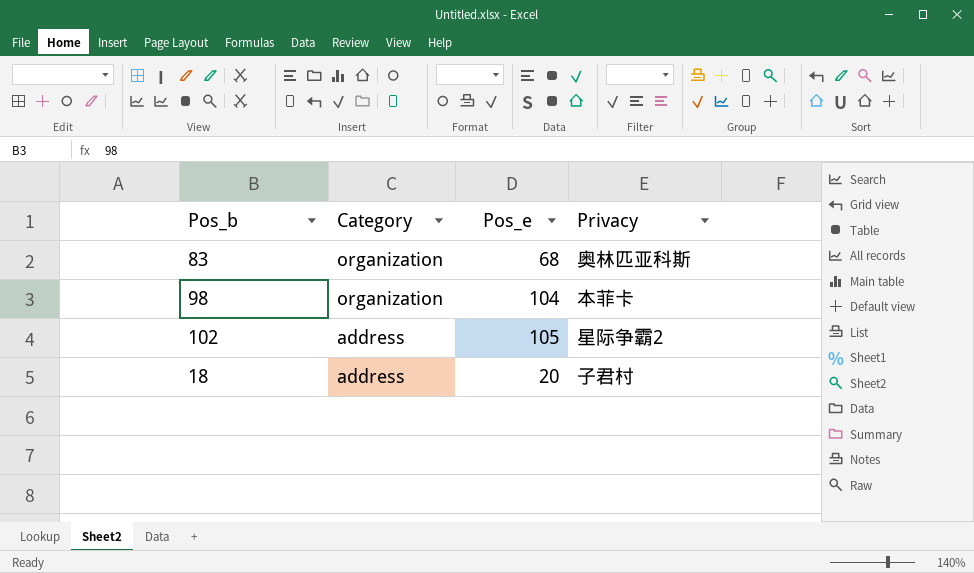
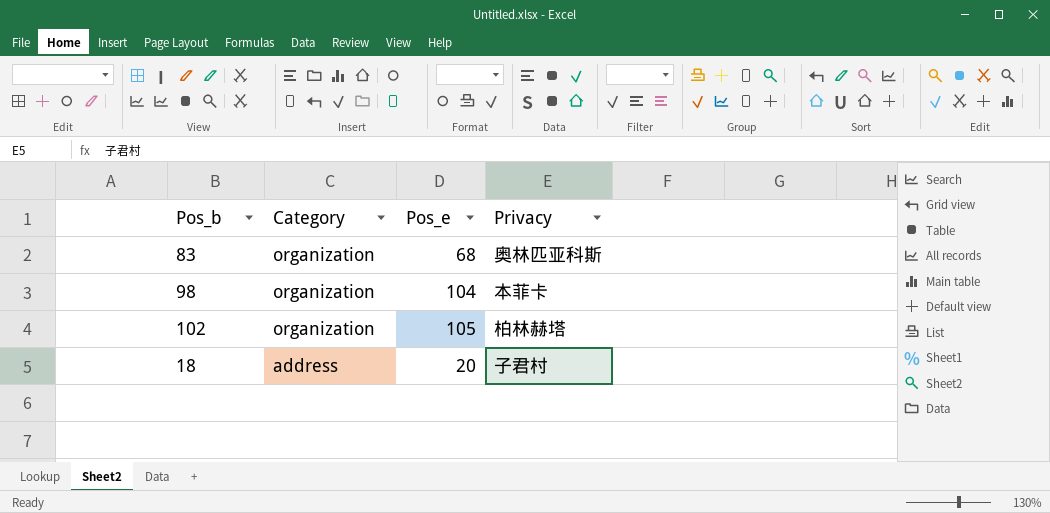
102 | Category: address -> organization
102 | Privacy: 星际争霸2 -> 柏林赫塔

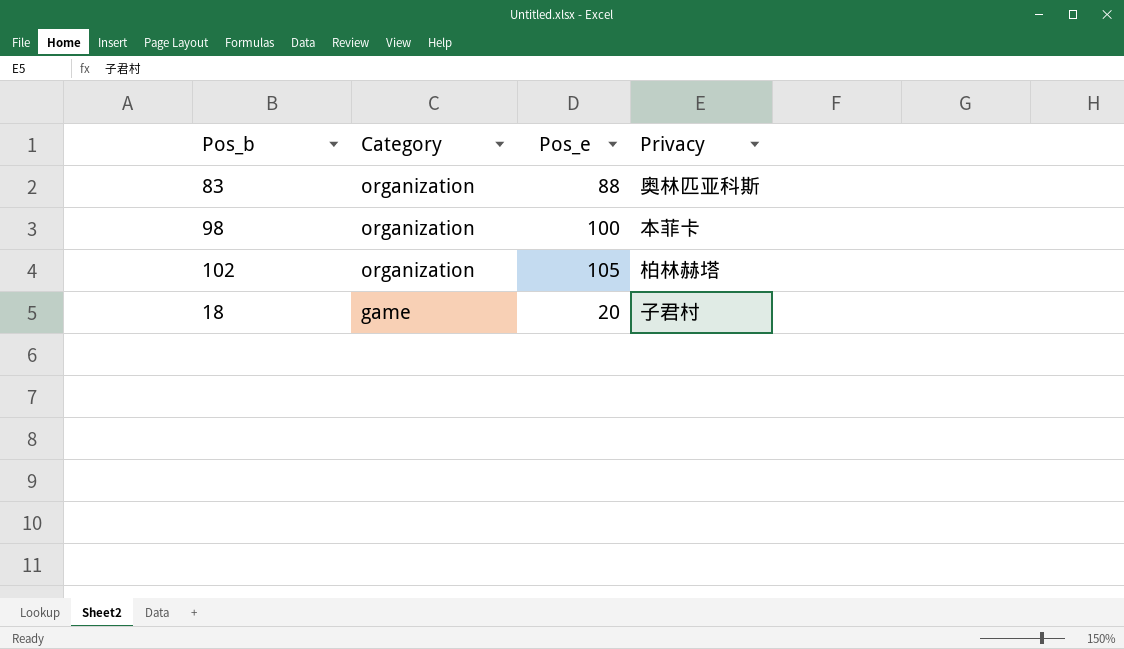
83 | Pos_e: 68 -> 88
98 | Pos_e: 104 -> 100
18 | Category: address -> game

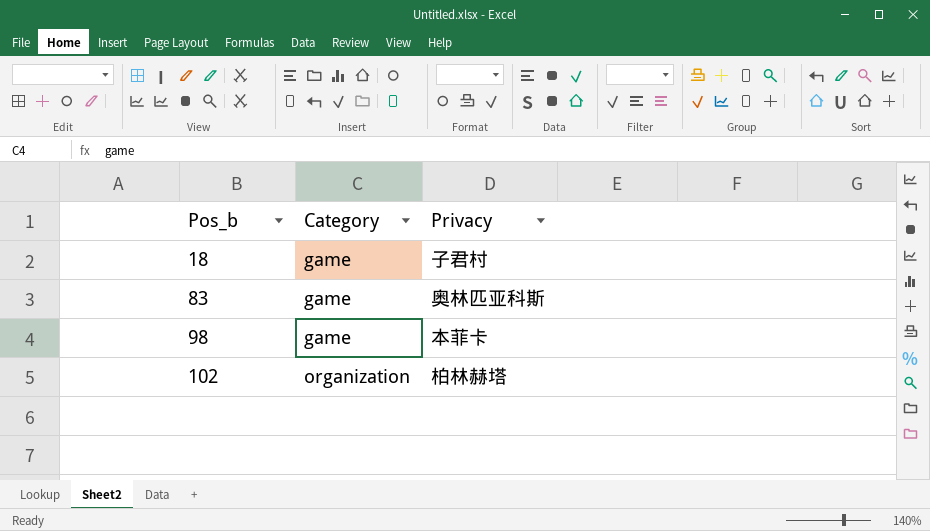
row order: Category descending -> Pos_b ascending
column Pos_e | position: 3 -> none
83 | Category: organization -> game
98 | Category: organization -> game

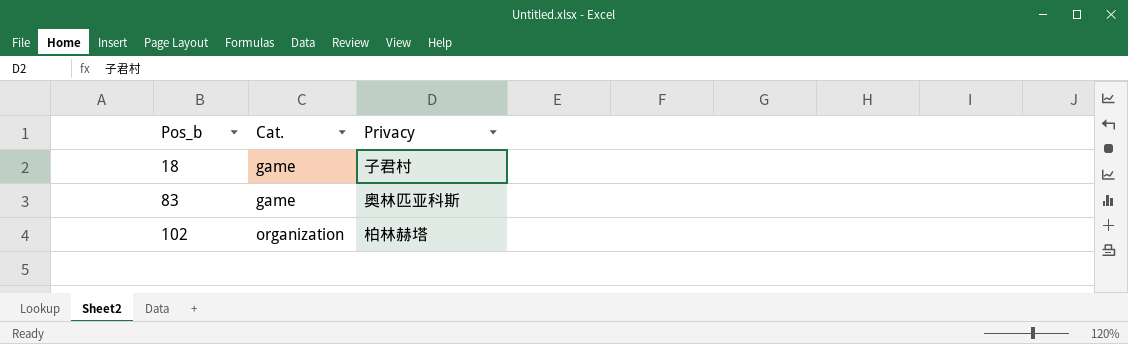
column name: Category -> Cat.
row 98: game | 本菲卡 -> none

